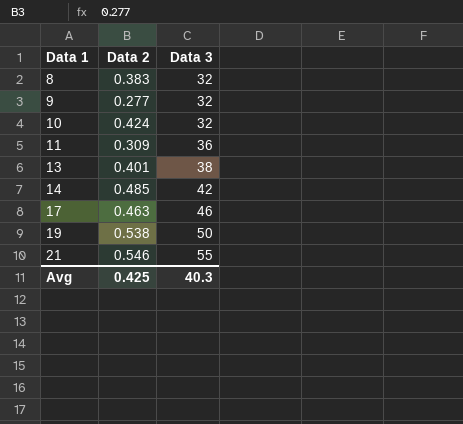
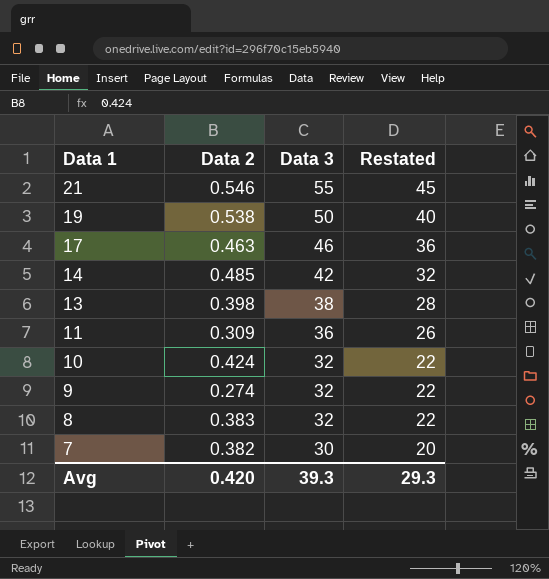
row order: Data 1 ascending -> Data 1 descending
column Restated | formula: none -> [Data 3] - 10
13 | Data 2: 0.401 -> 0.398
9 | Data 2: 0.277 -> 0.274
row 7: none -> 0.382 | 30 | 20
Avg | Data 2: 0.425 -> 0.420
Avg | Data 3: 40.3 -> 39.3

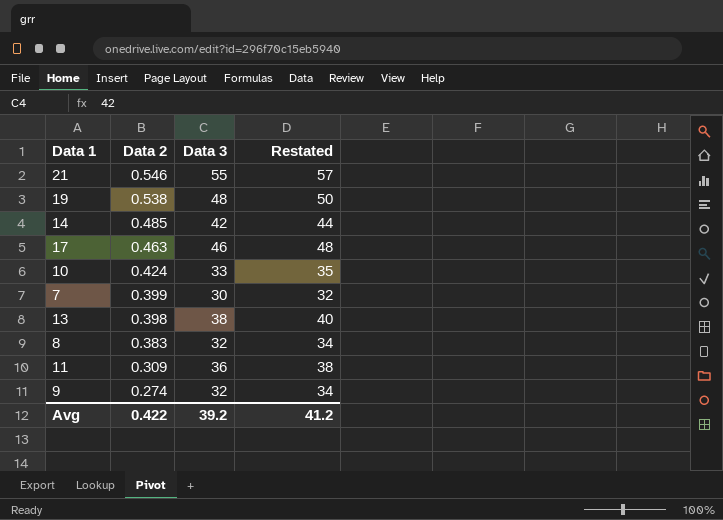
row order: Data 1 descending -> Data 2 descending
column Restated | formula: [Data 3] - 10 -> [Data 3] + 2
19 | Data 3: 50 -> 48
10 | Data 3: 32 -> 33
7 | Data 2: 0.382 -> 0.399
Avg | Data 2: 0.420 -> 0.422
Avg | Data 3: 39.3 -> 39.2
Avg | Restated: 29.3 -> 41.2

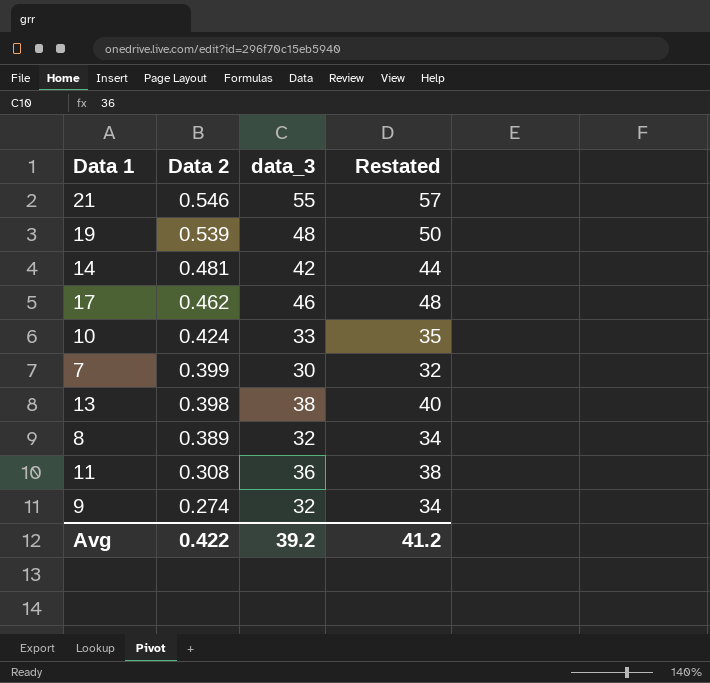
column name: Data 3 -> data_3
19 | Data 2: 0.538 -> 0.539
14 | Data 2: 0.485 -> 0.481
17 | Data 2: 0.463 -> 0.462
8 | Data 2: 0.383 -> 0.389
11 | Data 2: 0.309 -> 0.308

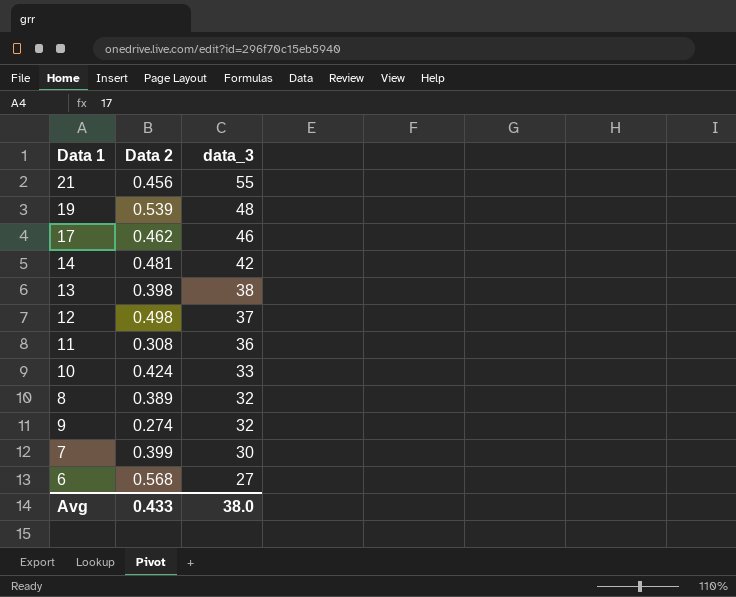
row order: Data 2 descending -> data_3 descending
column Restated | formula: [data_3] + 2 -> none
21 | Data 2: 0.546 -> 0.456
row 12: none -> 0.498 | 37
row 6: none -> 0.568 | 27
Avg | Data 2: 0.422 -> 0.433
Avg | data_3: 39.2 -> 38.0

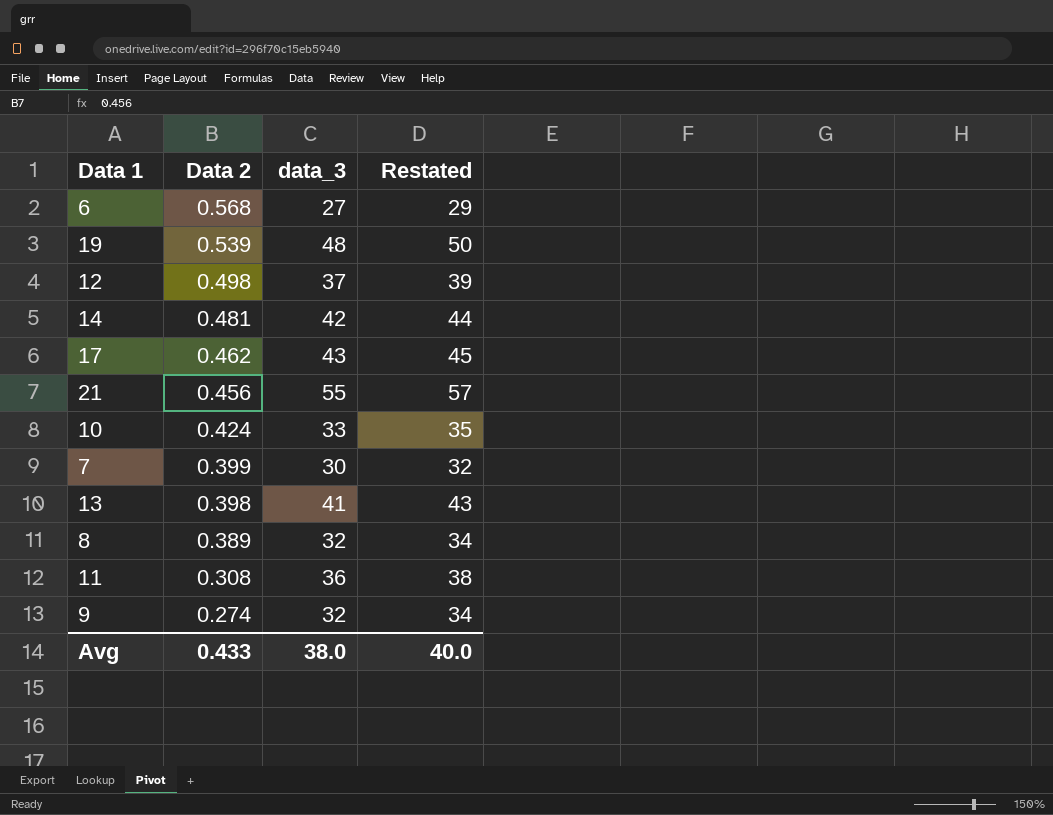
row order: data_3 descending -> Data 2 descending
column Restated | formula: none -> [data_3] + 2
17 | data_3: 46 -> 43
13 | data_3: 38 -> 41

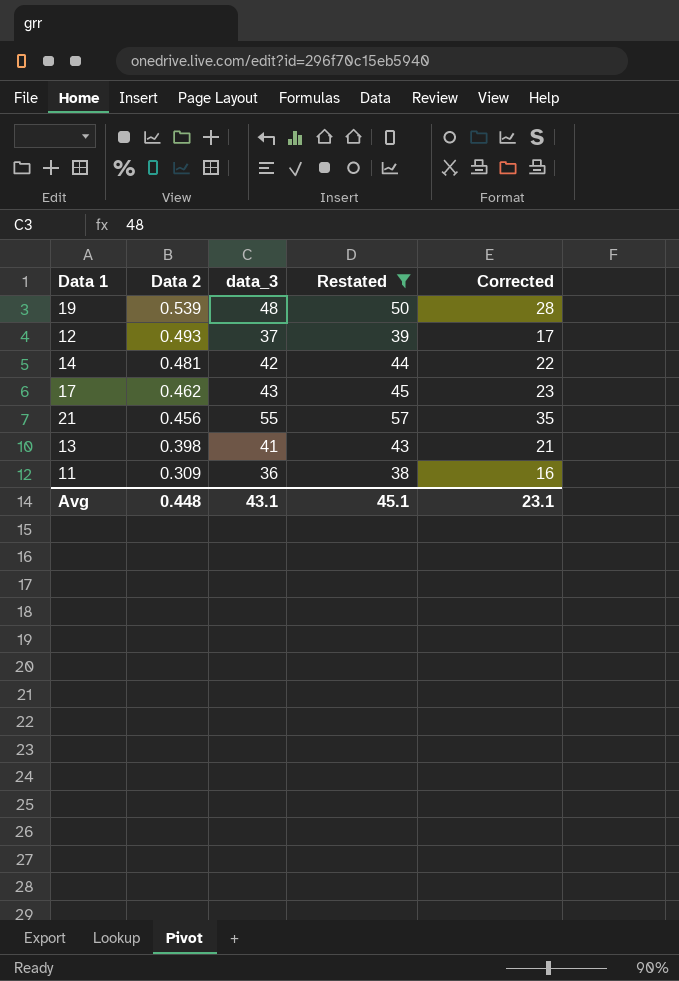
filter: none -> Restated >= 38
column Corrected | formula: none -> [data_3] - 20
12 | Data 2: 0.498 -> 0.493
11 | Data 2: 0.308 -> 0.309
Avg | Data 2: 0.433 -> 0.448
Avg | data_3: 38.0 -> 43.1
Avg | Restated: 40.0 -> 45.1

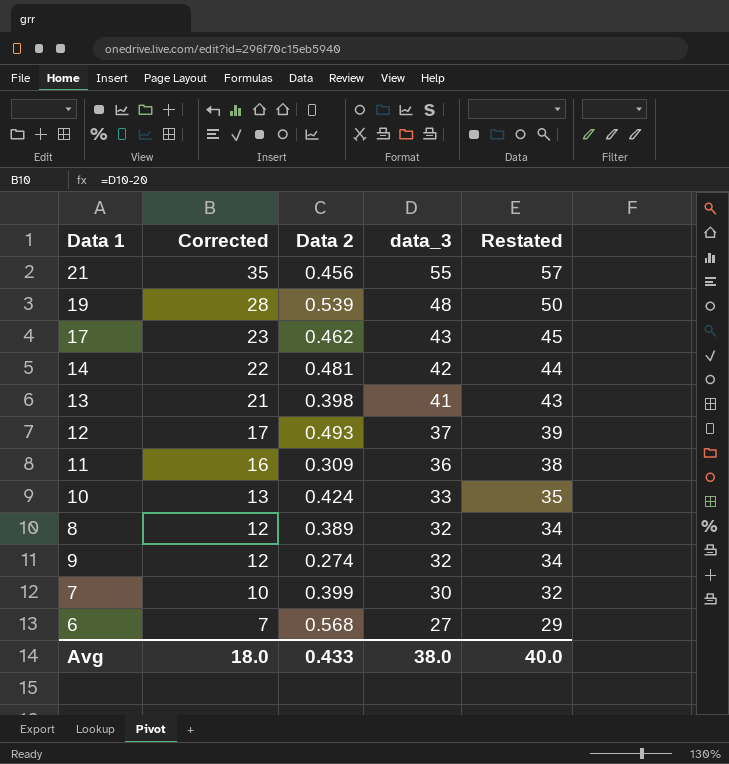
filter: Restated >= 38 -> none
row order: Data 2 descending -> Corrected descending
column Corrected | position: 5 -> 2
Avg | Corrected: 23.1 -> 18.0
Avg | Data 2: 0.448 -> 0.433
Avg | data_3: 43.1 -> 38.0
Avg | Restated: 45.1 -> 40.0

